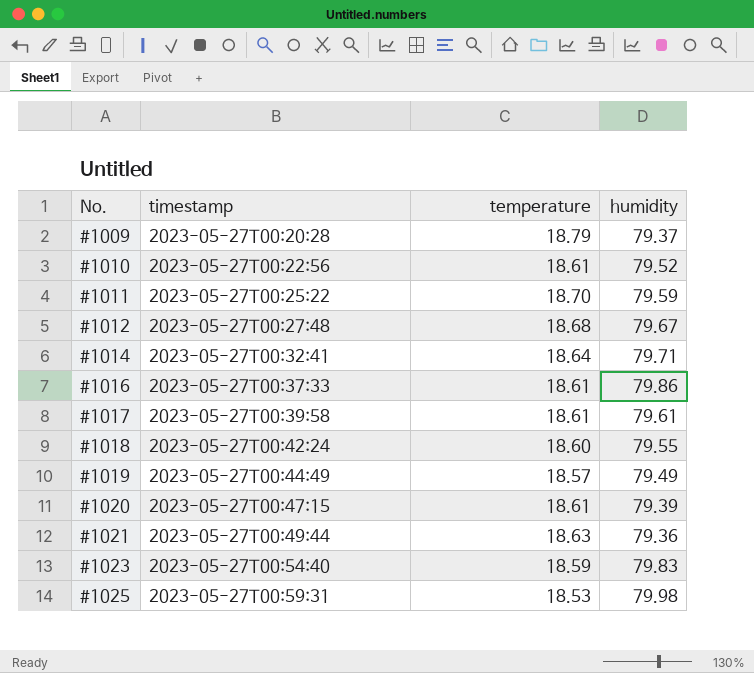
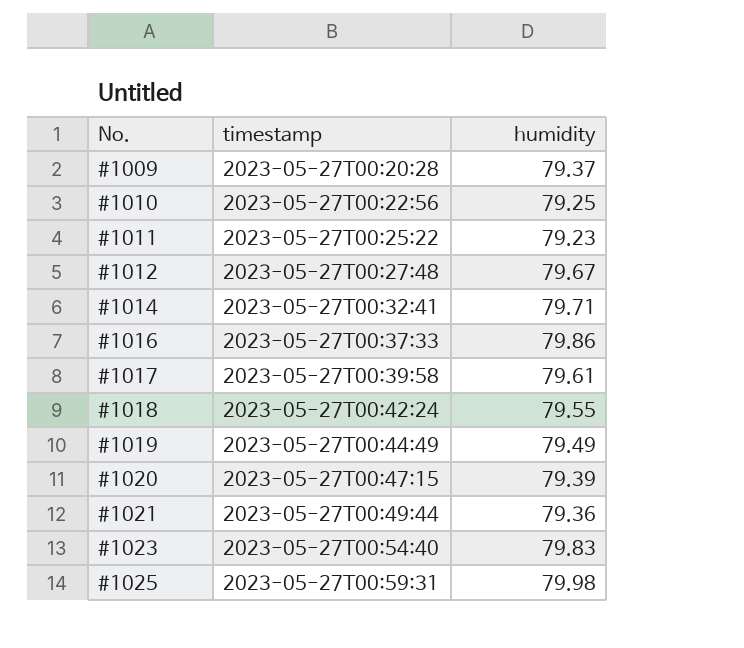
column temperature | position: 3 -> none
#1010 | humidity: 79.52 -> 79.25
#1011 | humidity: 79.59 -> 79.23

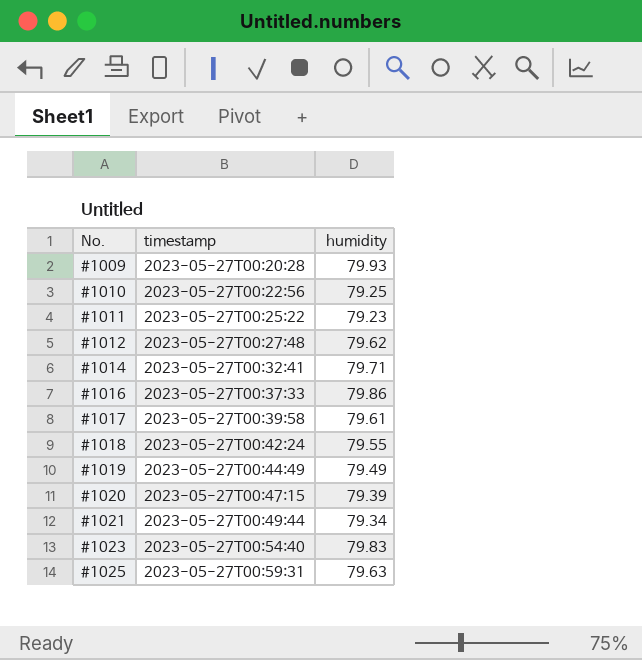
#1009 | humidity: 79.37 -> 79.93
#1012 | humidity: 79.67 -> 79.62
#1021 | humidity: 79.36 -> 79.34
#1025 | humidity: 79.98 -> 79.63

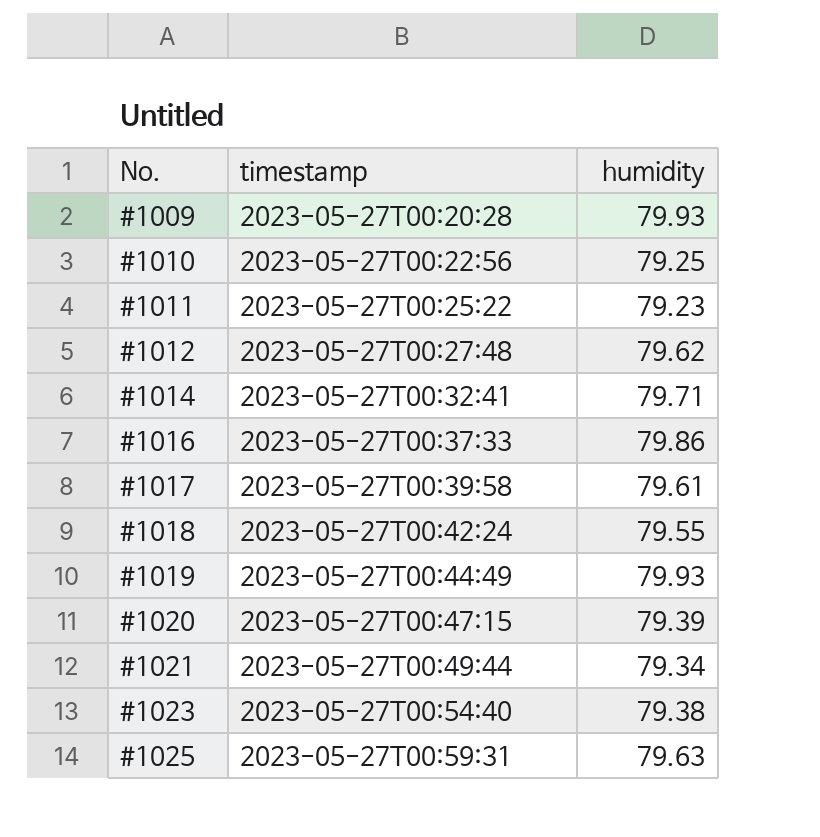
#1019 | humidity: 79.49 -> 79.93
#1023 | humidity: 79.83 -> 79.38

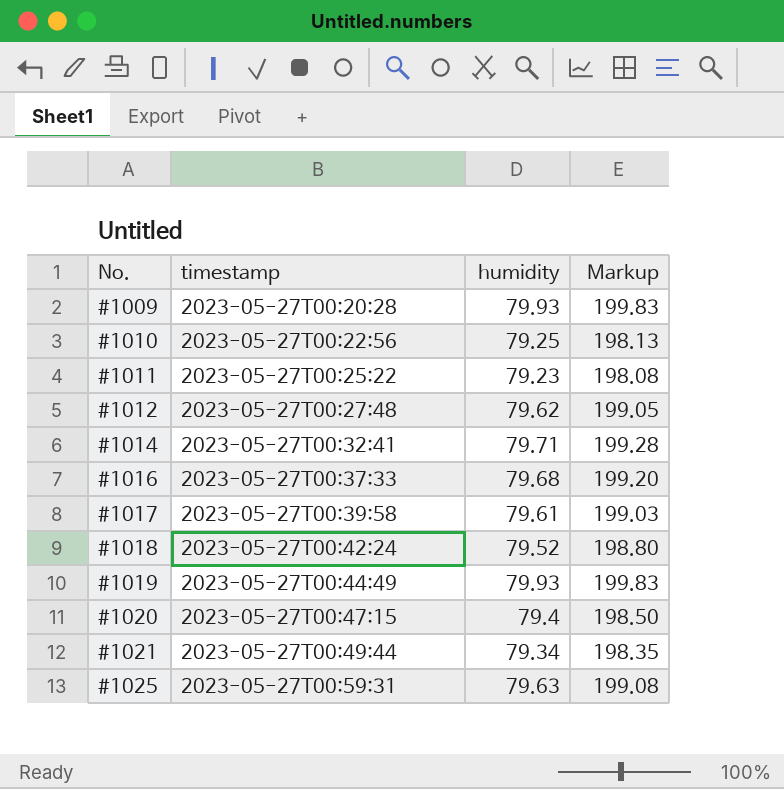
column Markup | formula: none -> [humidity] * 2.5
row #1023: 2023-05-27T00:54:40 | 79.38 -> none
#1016 | humidity: 79.86 -> 79.68
#1018 | humidity: 79.55 -> 79.52
#1020 | humidity: 79.39 -> 79.4

